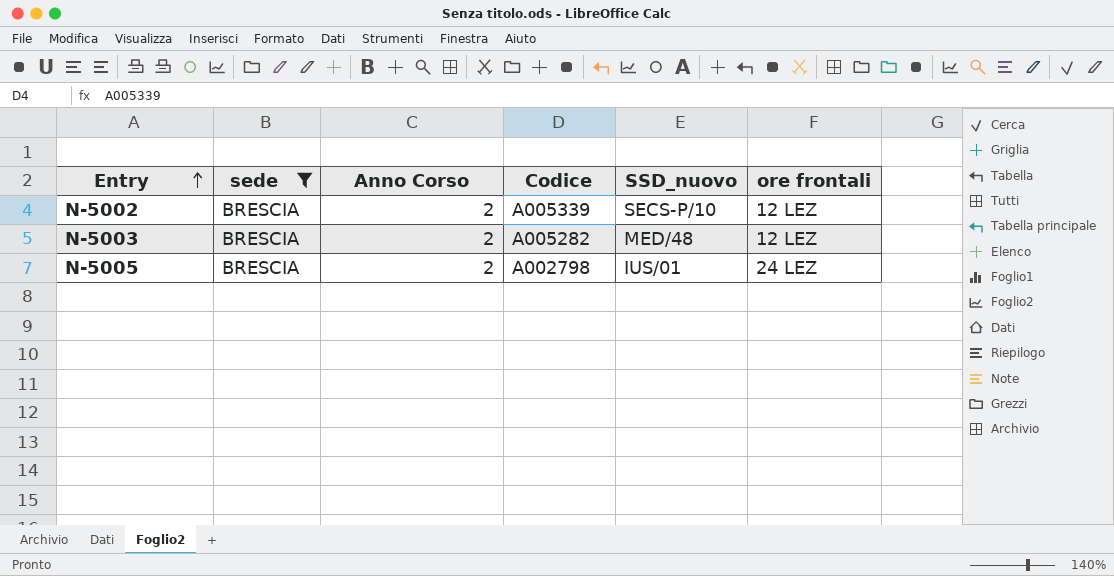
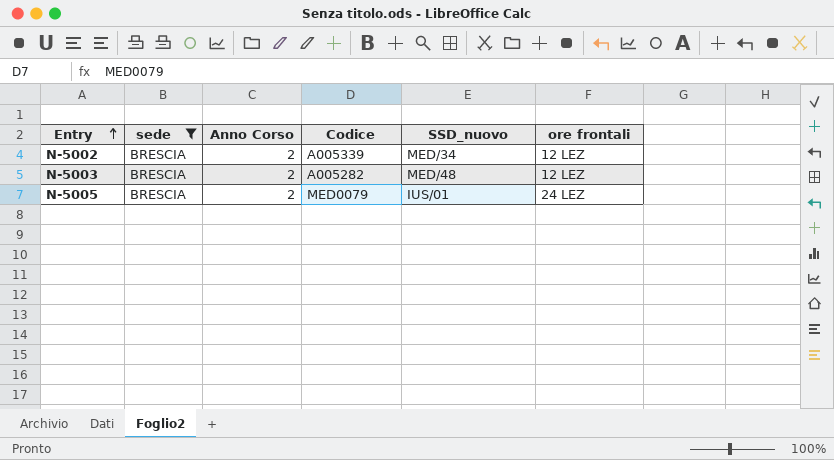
N-5002 | SSD_nuovo: SECS-P/10 -> MED/34
N-5005 | Codice: A002798 -> MED0079

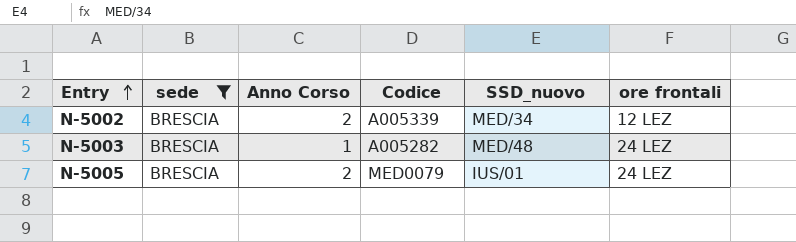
N-5003 | Anno Corso: 2 -> 1
N-5003 | ore frontali: 12 LEZ -> 24 LEZ

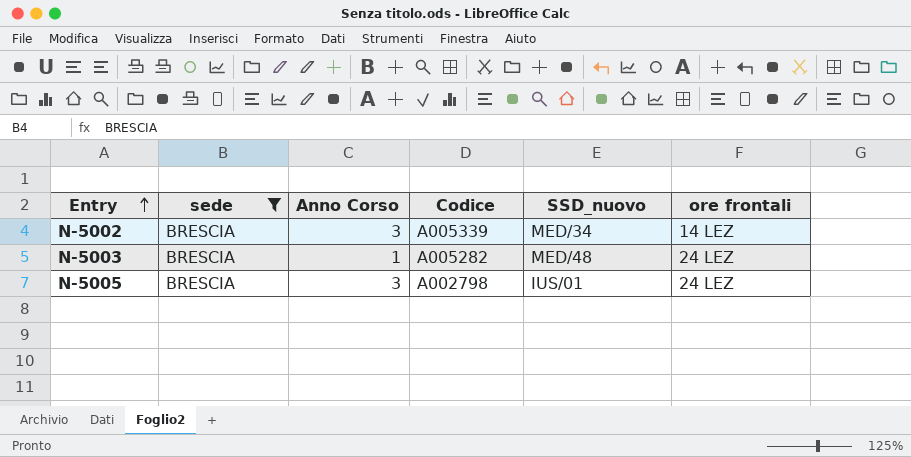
N-5002 | Anno Corso: 2 -> 3
N-5002 | ore frontali: 12 LEZ -> 14 LEZ
N-5005 | Anno Corso: 2 -> 3
N-5005 | Codice: MED0079 -> A002798

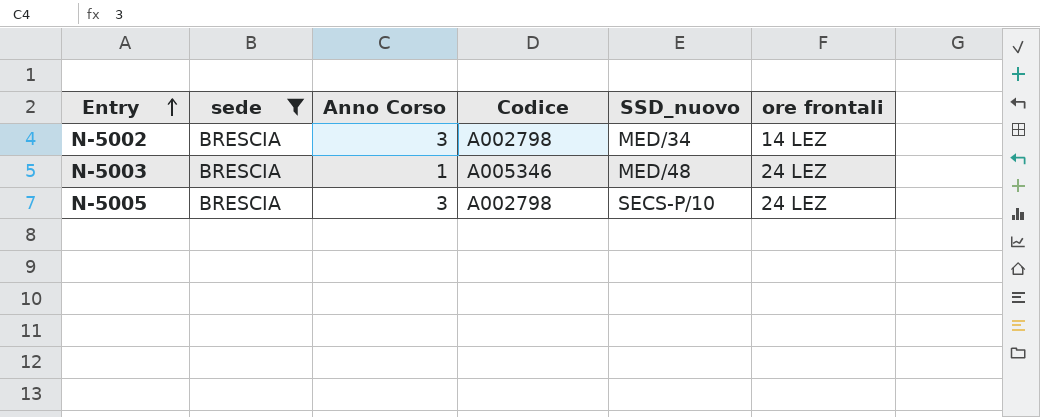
N-5002 | Codice: A005339 -> A002798
N-5003 | Codice: A005282 -> A005346
N-5005 | SSD_nuovo: IUS/01 -> SECS-P/10

